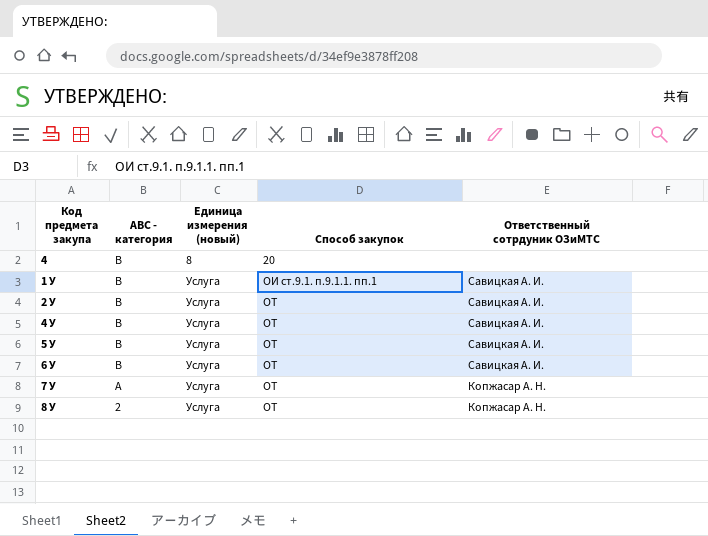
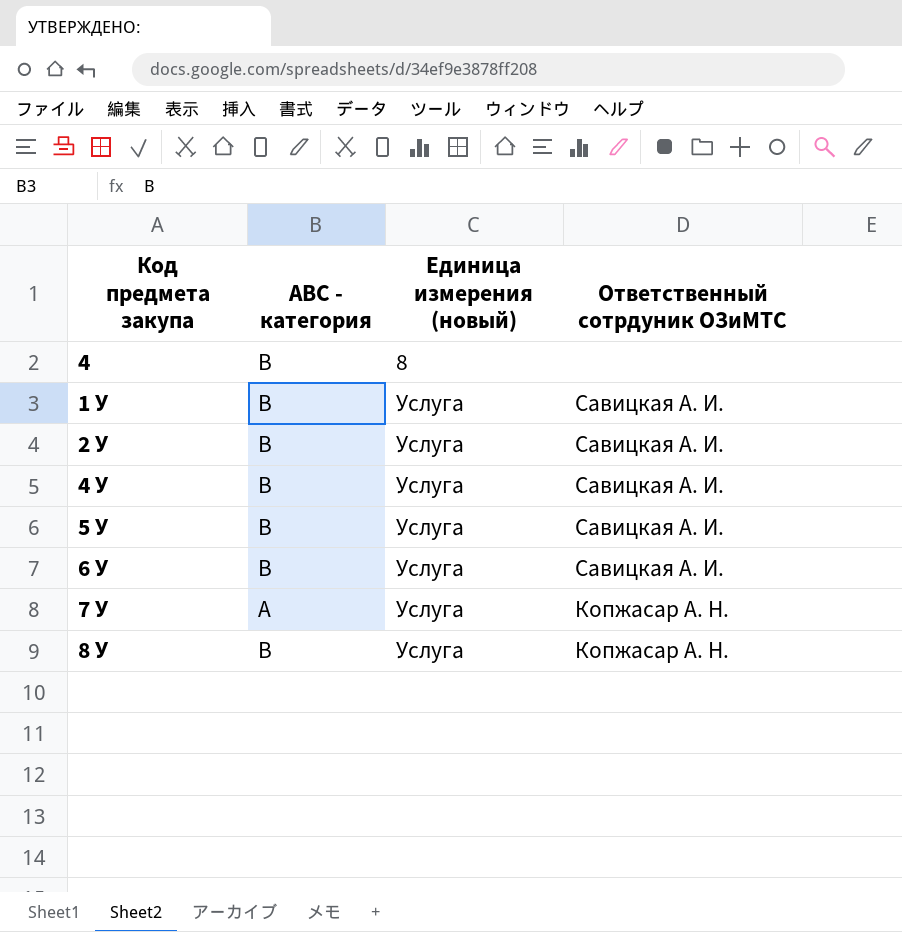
column Способ закупок | position: 4 -> none
4 У | АВС - категория: B -> В
8 У | АВС - категория: 2 -> B

